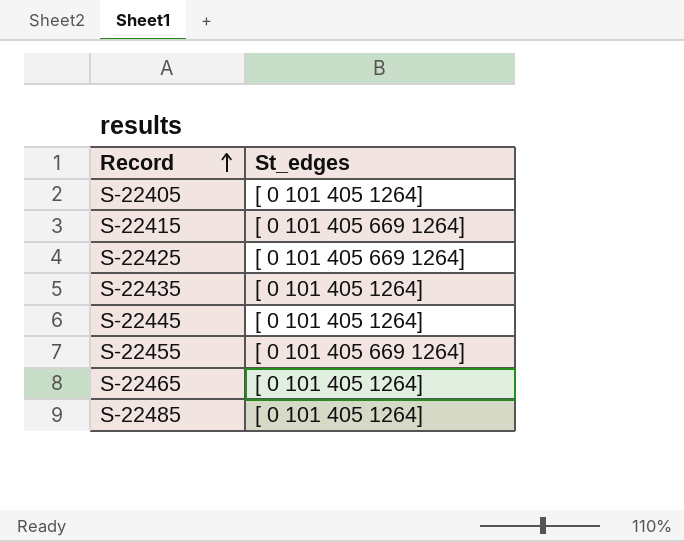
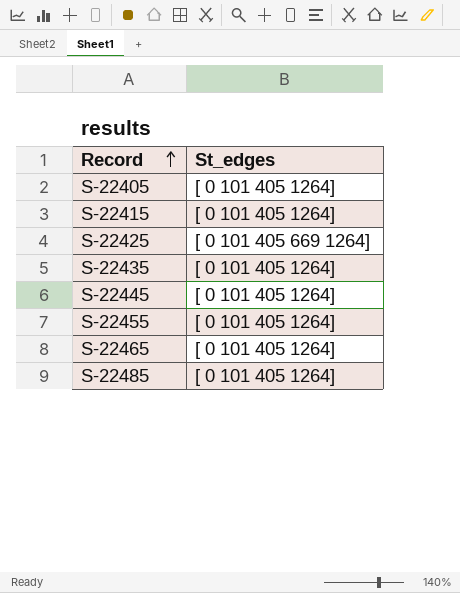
S-22415 | St_edges: [ 0 101 405 669 1264] -> [ 0 101 405 1264]
S-22455 | St_edges: [ 0 101 405 669 1264] -> [ 0 101 405 1264]

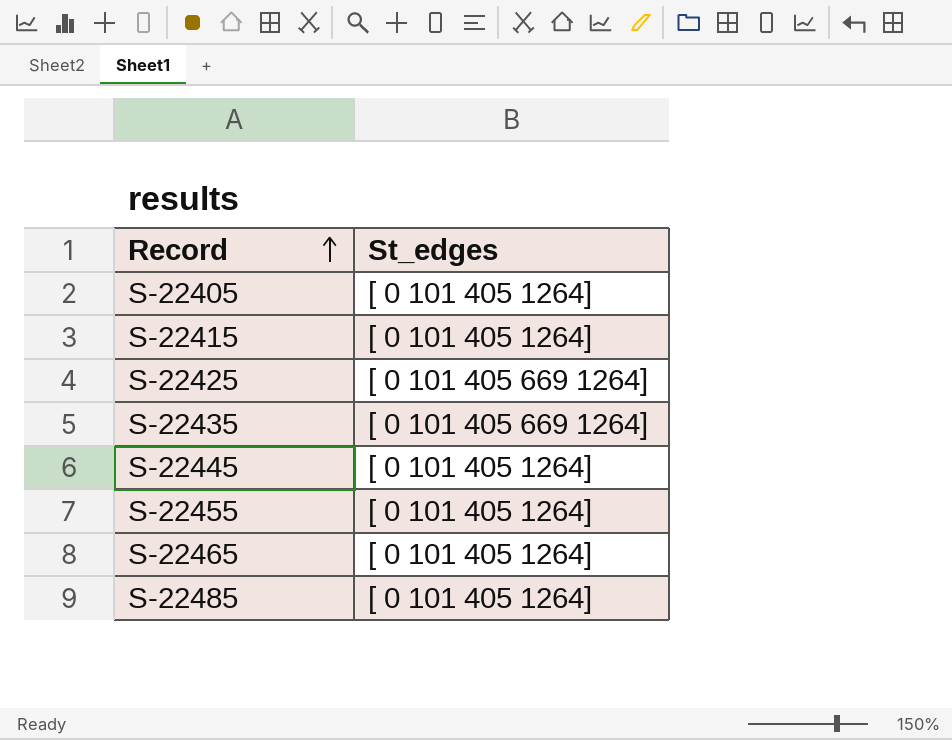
S-22435 | St_edges: [ 0 101 405 1264] -> [ 0 101 405 669 1264]

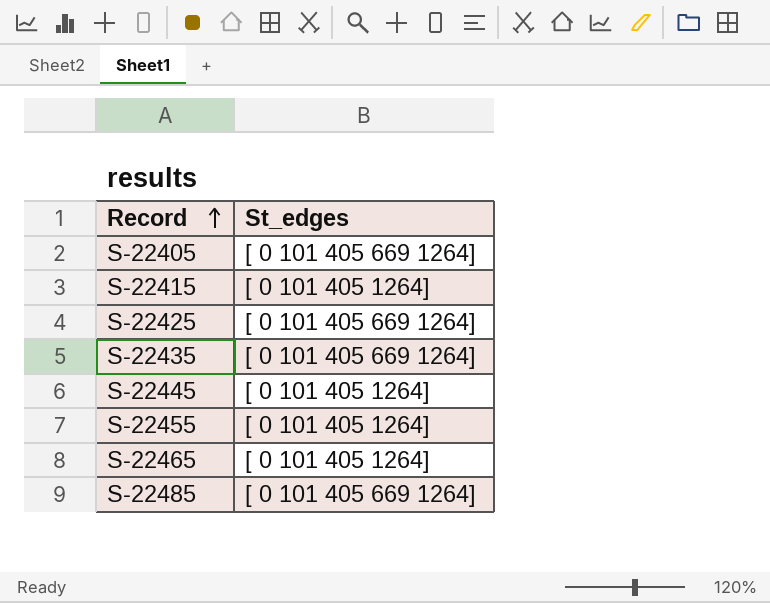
S-22405 | St_edges: [ 0 101 405 1264] -> [ 0 101 405 669 1264]
S-22485 | St_edges: [ 0 101 405 1264] -> [ 0 101 405 669 1264]

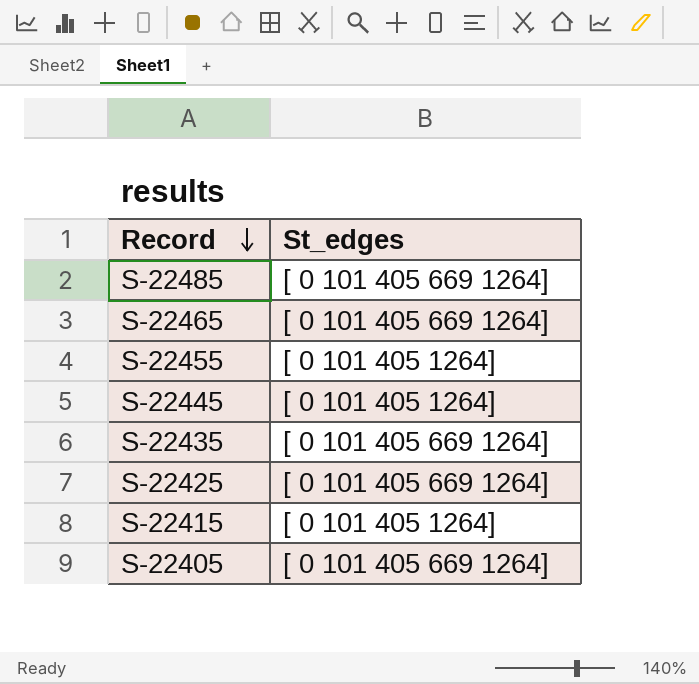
row order: Record ascending -> Record descending
S-22465 | St_edges: [ 0 101 405 1264] -> [ 0 101 405 669 1264]

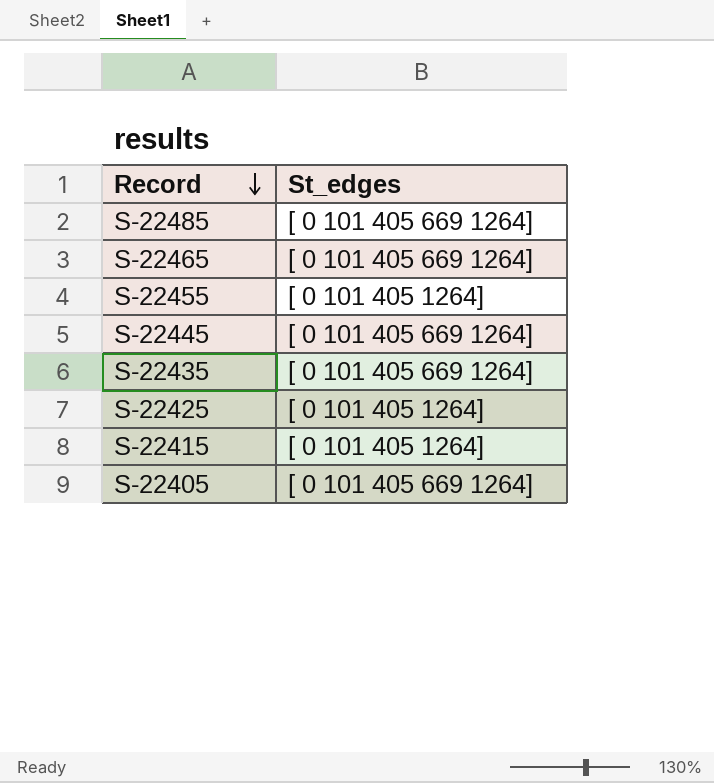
S-22445 | St_edges: [ 0 101 405 1264] -> [ 0 101 405 669 1264]
S-22425 | St_edges: [ 0 101 405 669 1264] -> [ 0 101 405 1264]

